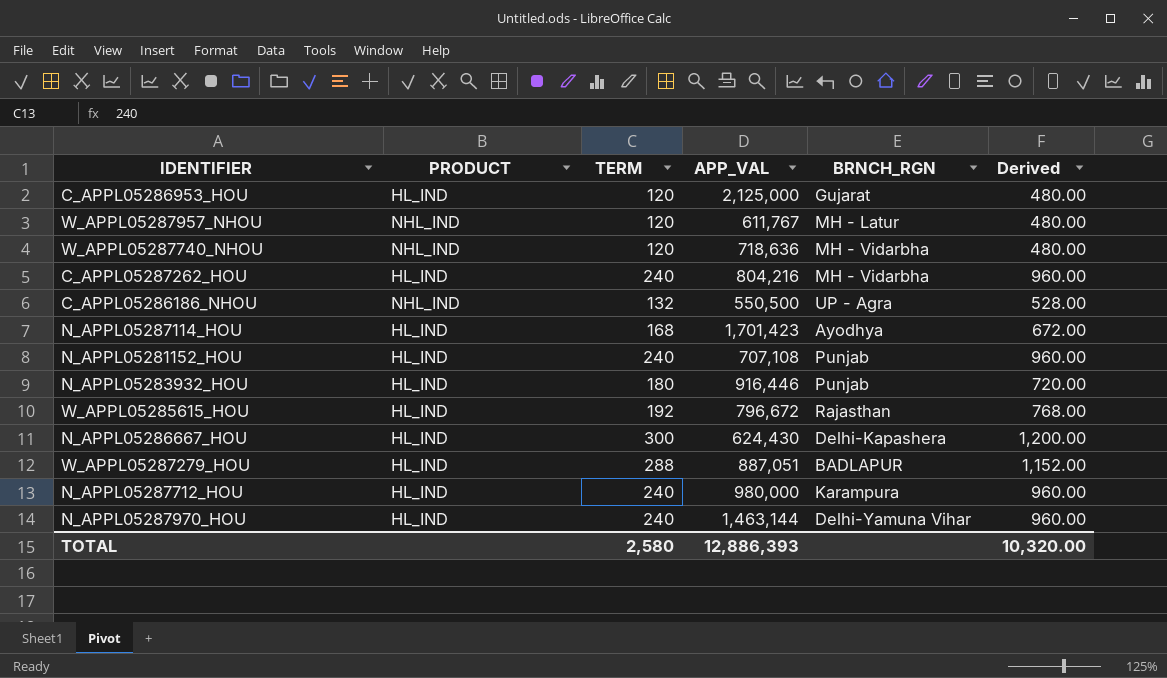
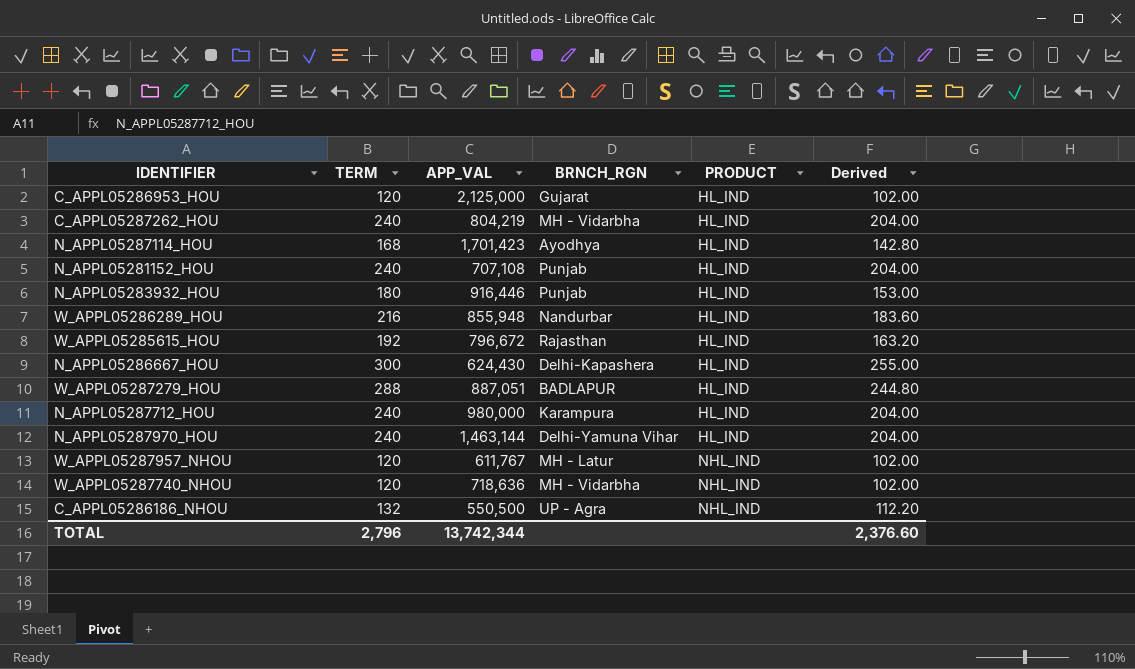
row order: none -> PRODUCT ascending
column PRODUCT | position: 2 -> 5
column Derived | formula: [TERM] * 4 -> [TERM] * 0.85
C_APPL05287262_HOU | APP_VAL: 804,216 -> 804,219
row W_APPL05286289_HOU: none -> 216 | 855,948 | Nandurbar | HL_IND | 183.60
TOTAL | TERM: 2,580 -> 2,796
TOTAL | APP_VAL: 12,886,393 -> 13,742,344
TOTAL | Derived: 10,320.00 -> 2,376.60

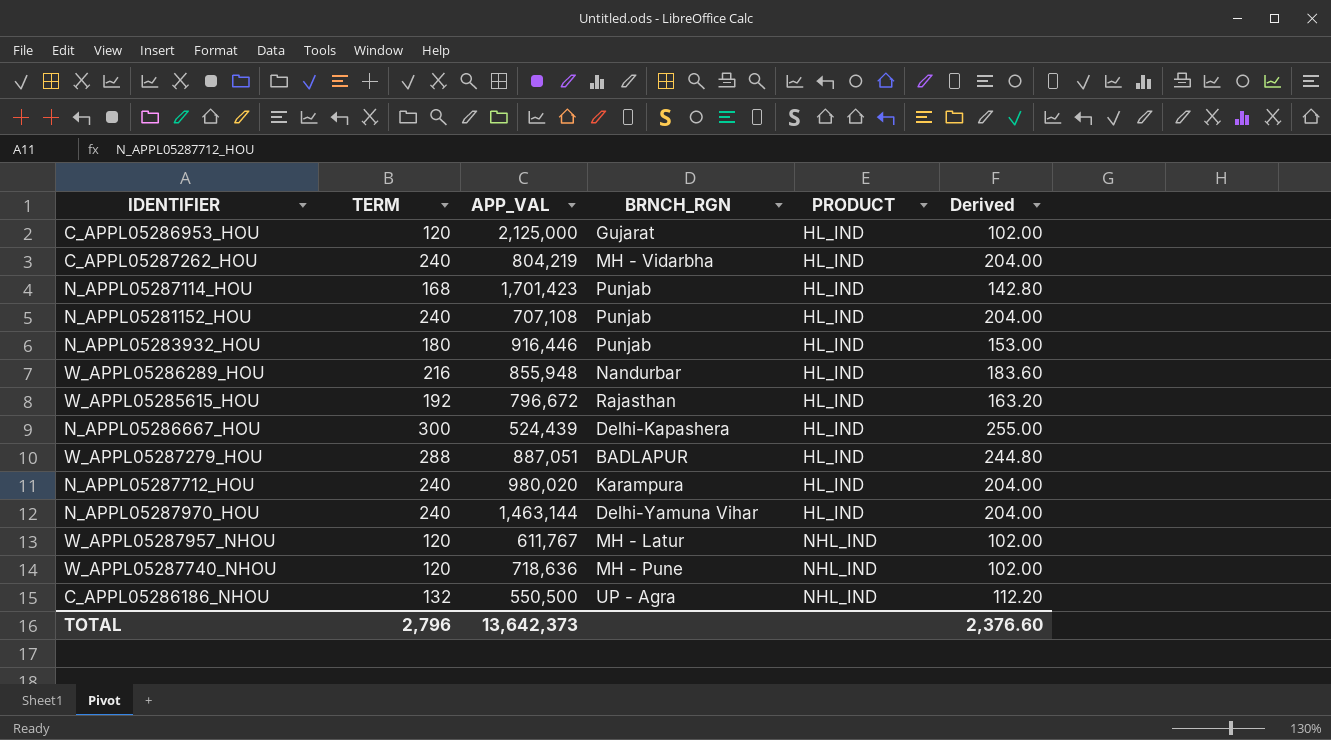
N_APPL05287114_HOU | BRNCH_RGN: Ayodhya -> Punjab
N_APPL05286667_HOU | APP_VAL: 624,430 -> 524,439
N_APPL05287712_HOU | APP_VAL: 980,000 -> 980,020
W_APPL05287740_NHOU | BRNCH_RGN: MH - Vidarbha -> MH - Pune
TOTAL | APP_VAL: 13,742,344 -> 13,642,373

